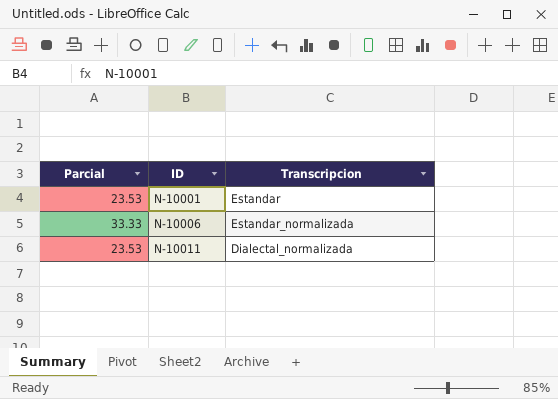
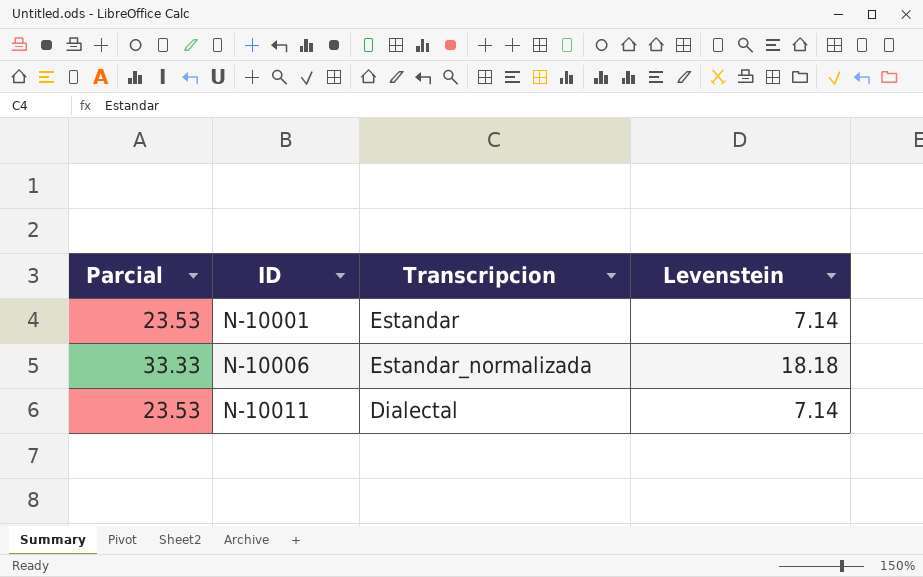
column Levenstein | position: none -> 4
N-10011 | Transcripcion: Dialectal_normalizada -> Dialectal

